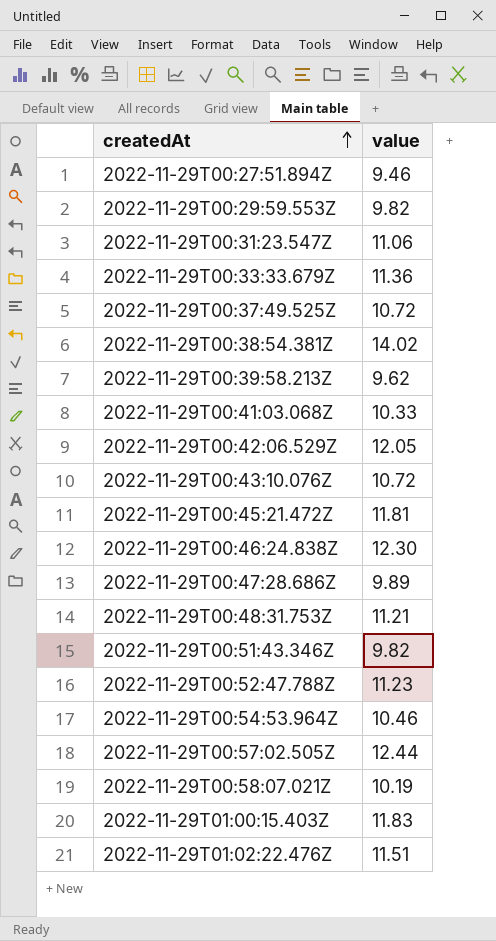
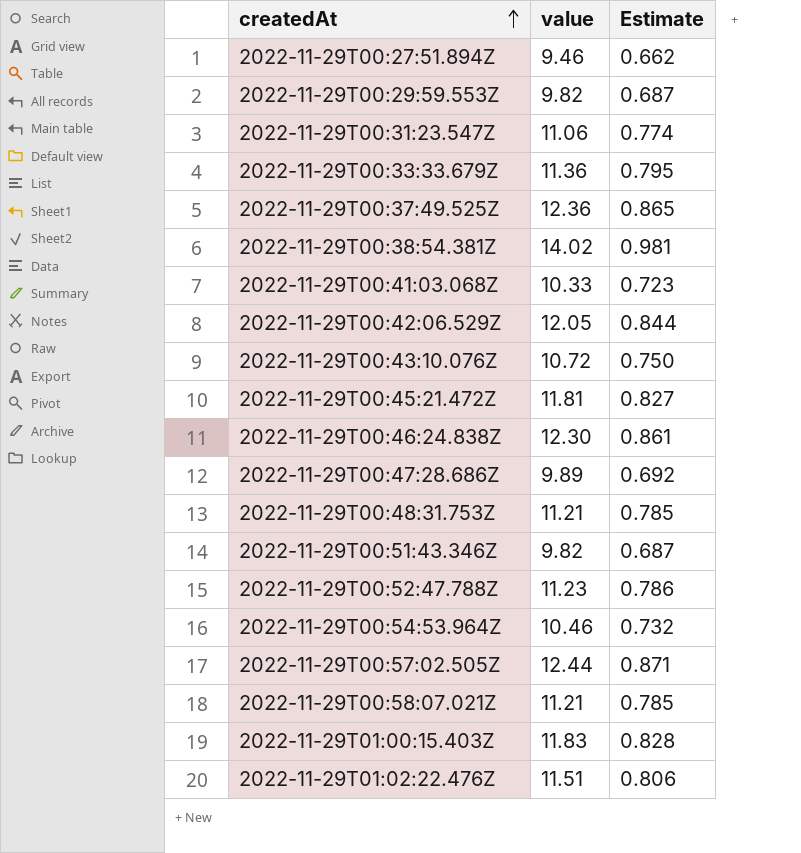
column Estimate | formula: none -> [value] * 0.07
row 2022-11-29T00:39:58.213Z: 9.62 -> none
2022-11-29T00:37:49.525Z | value: 10.72 -> 12.36
2022-11-29T00:58:07.021Z | value: 10.19 -> 11.21

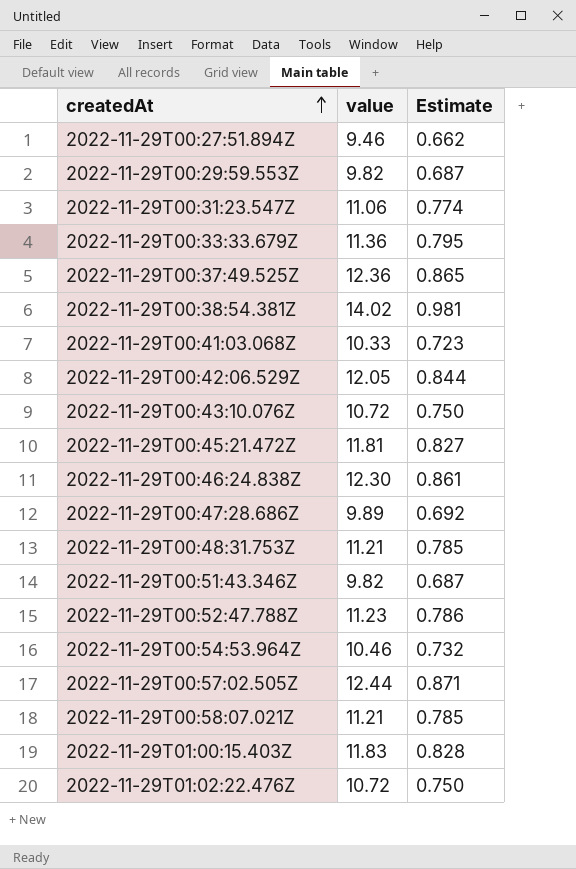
2022-11-29T01:02:22.476Z | value: 11.51 -> 10.72
2022-11-29T01:02:22.476Z | Estimate: 0.806 -> 0.750

